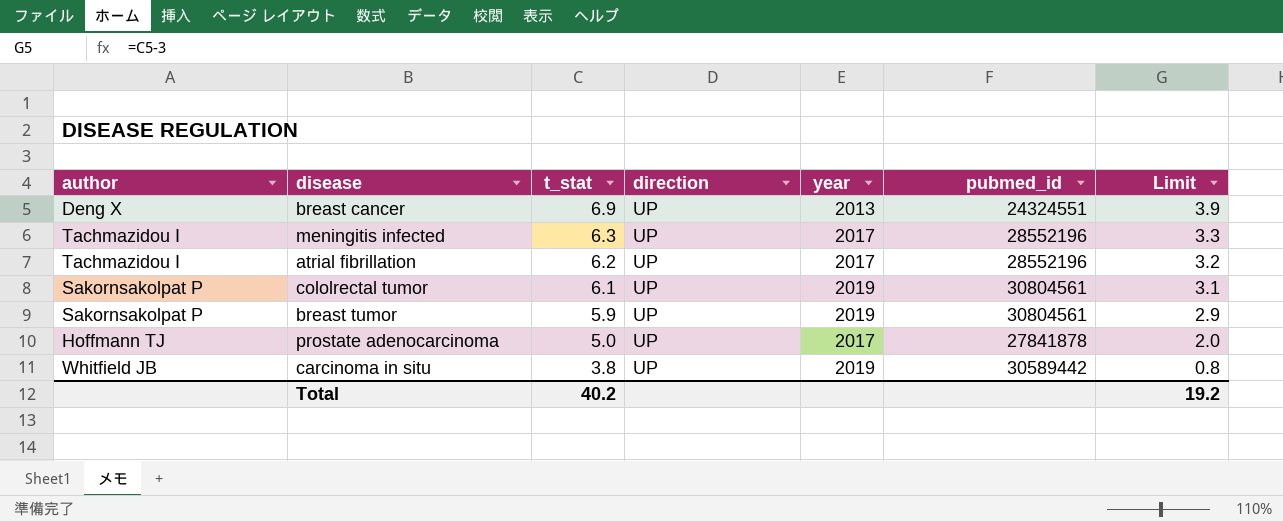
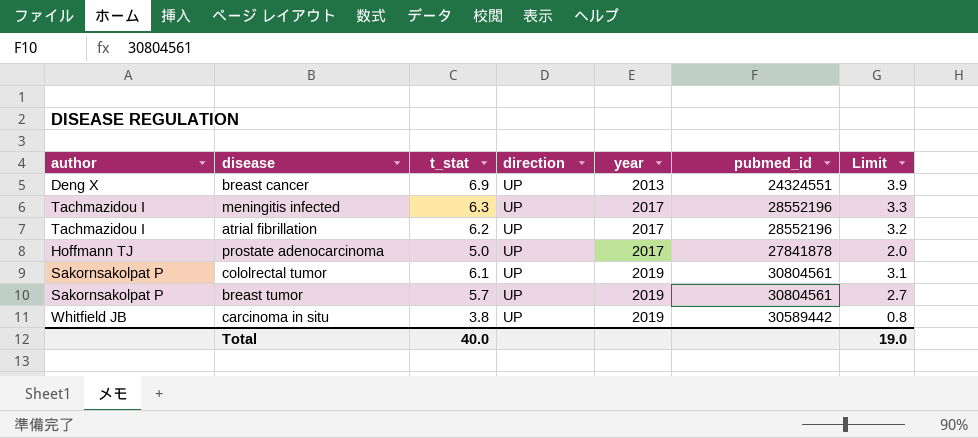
row order: t_stat descending -> year ascending
breast tumor | t_stat: 5.9 -> 5.7
breast tumor | Limit: 2.9 -> 2.7
Total | t_stat: 40.2 -> 40.0
Total | Limit: 19.2 -> 19.0

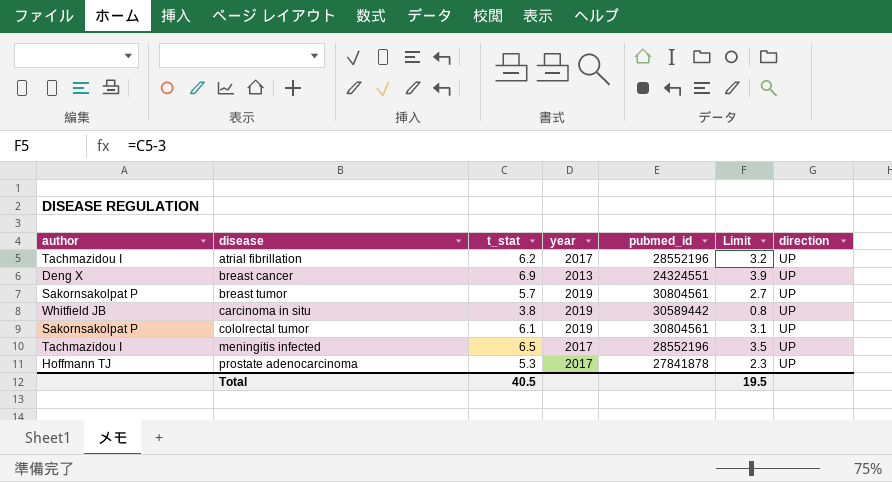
row order: year ascending -> disease ascending
column direction | position: 4 -> 7
meningitis infected | t_stat: 6.3 -> 6.5
meningitis infected | Limit: 3.3 -> 3.5
prostate adenocarcinoma | t_stat: 5.0 -> 5.3
prostate adenocarcinoma | Limit: 2.0 -> 2.3
Total | t_stat: 40.0 -> 40.5
Total | Limit: 19.0 -> 19.5

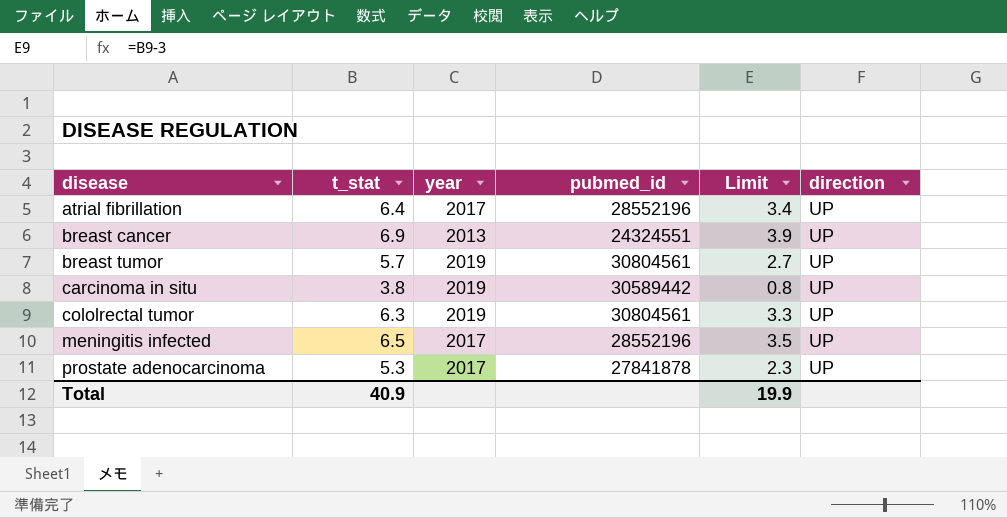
column author | position: 1 -> none
atrial fibrillation | t_stat: 6.2 -> 6.4
atrial fibrillation | Limit: 3.2 -> 3.4
cololrectal tumor | t_stat: 6.1 -> 6.3
cololrectal tumor | Limit: 3.1 -> 3.3
Total | t_stat: 40.5 -> 40.9
Total | Limit: 19.5 -> 19.9

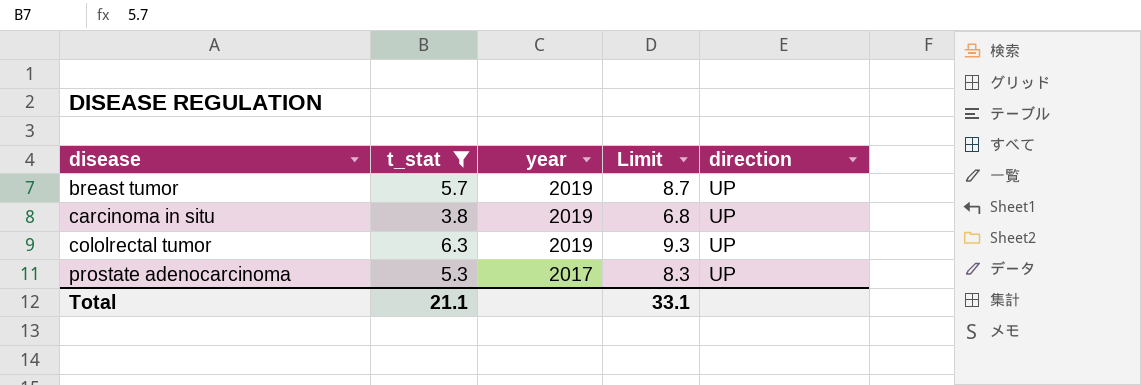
filter: none -> t_stat <= 6.3
column pubmed_id | position: 4 -> none
column Limit | formula: [t_stat] - 3 -> [t_stat] + 3
Total | t_stat: 40.9 -> 21.1
Total | Limit: 19.9 -> 33.1

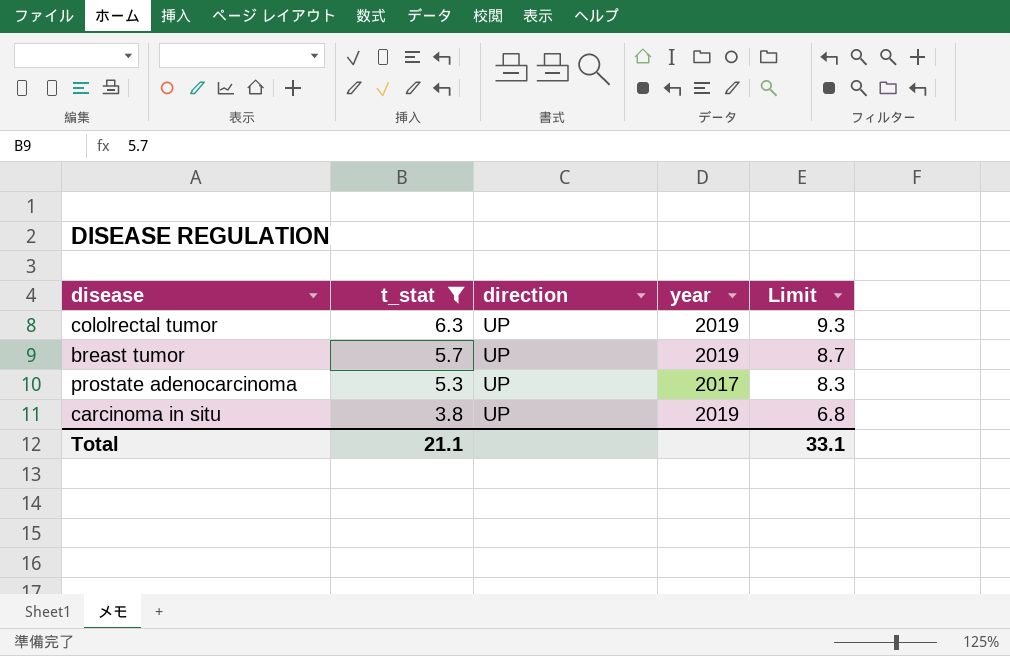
row order: disease ascending -> t_stat descending
column direction | position: 5 -> 3

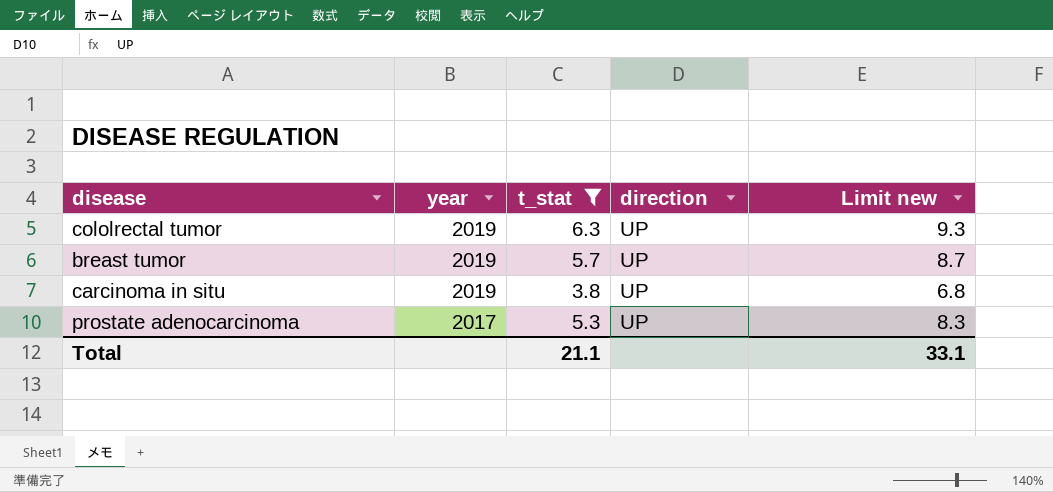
row order: t_stat descending -> year descending
column year | position: 4 -> 2
column name: Limit -> Limit new

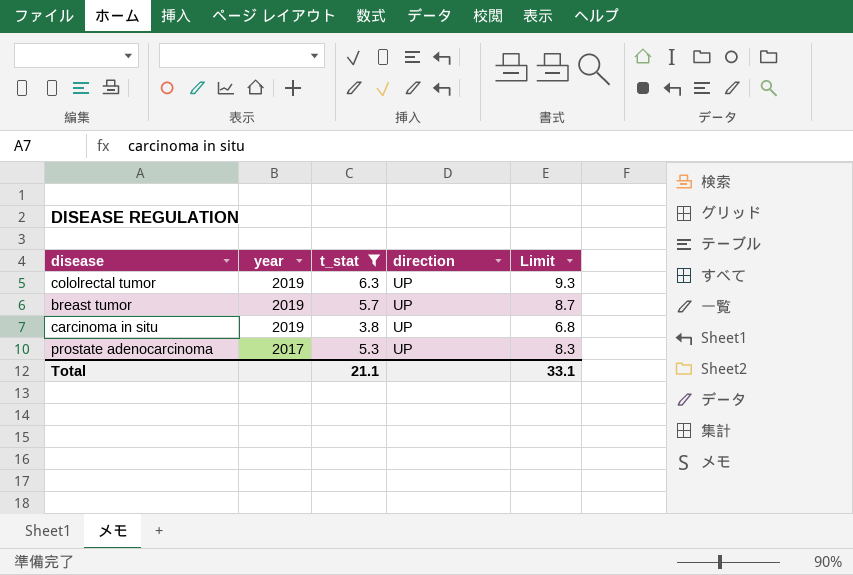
column name: Limit new -> Limit

